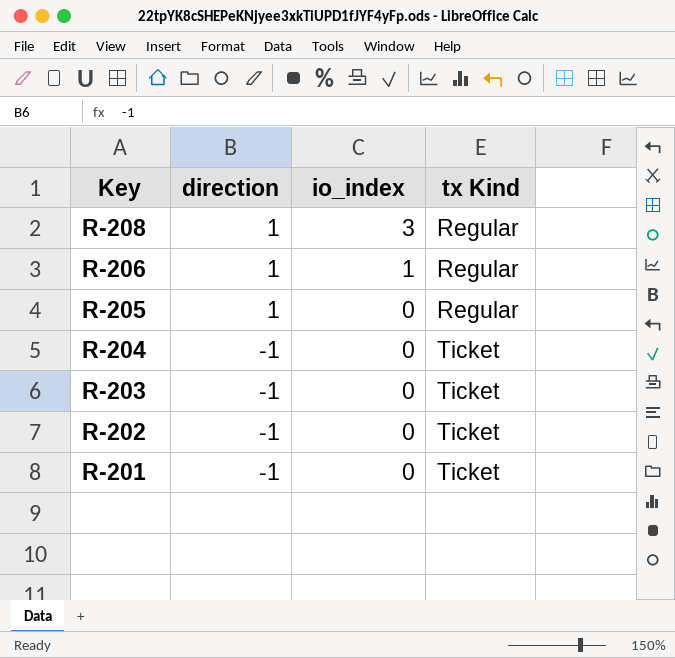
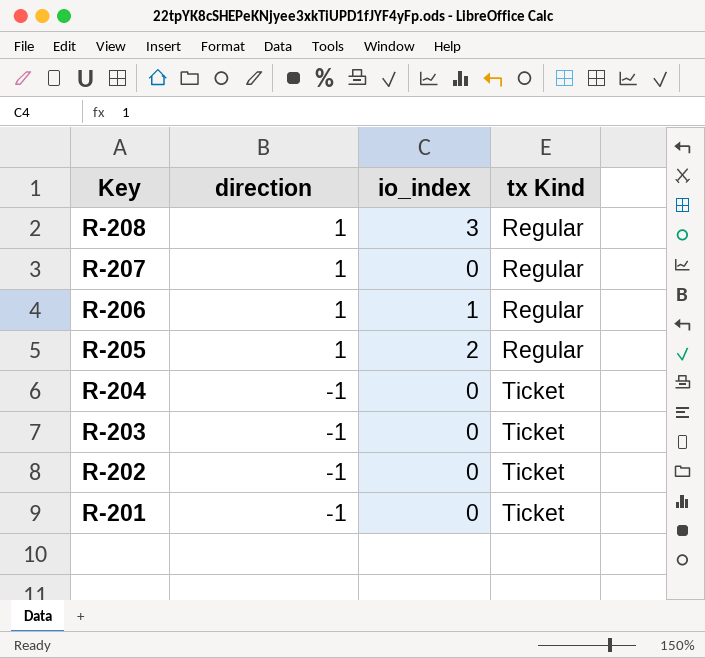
row R-207: none -> 1 | 0 | Regular
R-205 | io_index: 0 -> 2

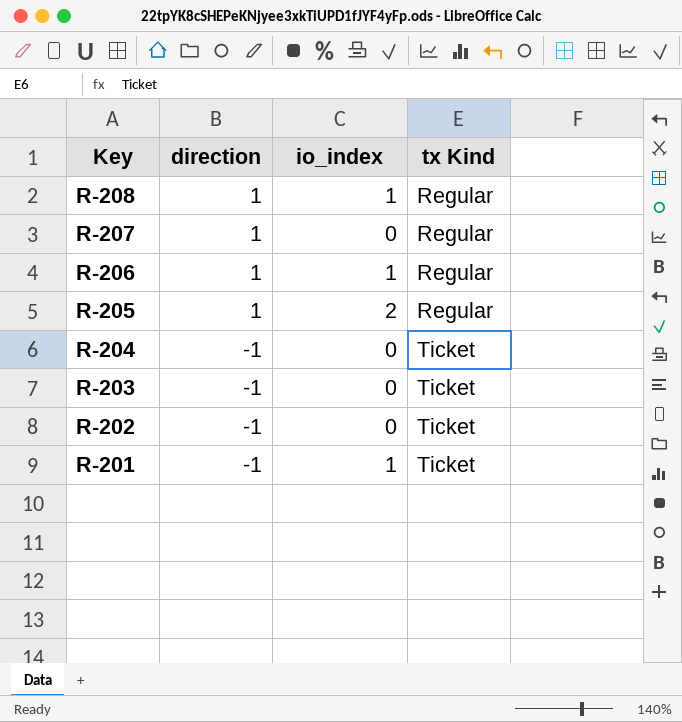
R-208 | io_index: 3 -> 1
R-201 | io_index: 0 -> 1

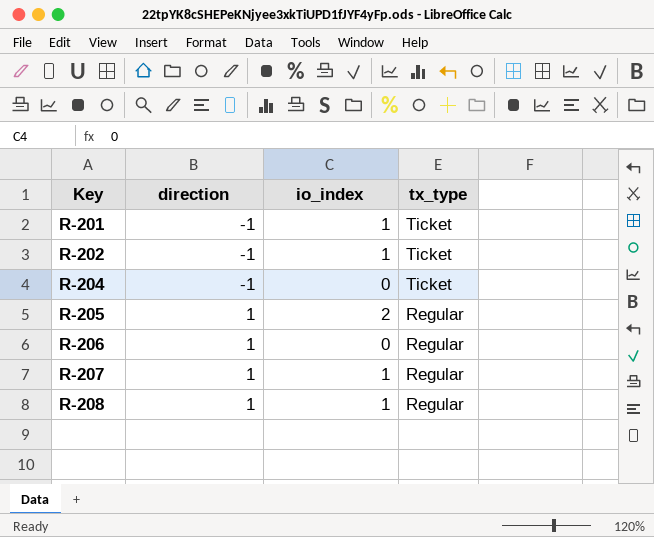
row order: Key descending -> Key ascending
column name: tx Kind -> tx_type
row R-203: -1 | 0 | Ticket -> none
R-202 | io_index: 0 -> 1
R-206 | io_index: 1 -> 0
R-207 | io_index: 0 -> 1

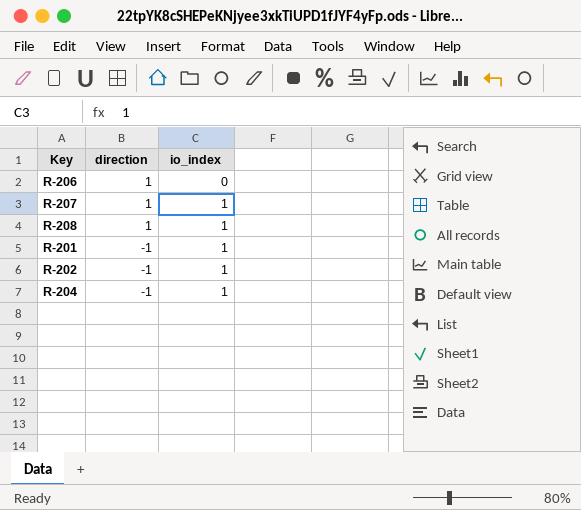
row order: Key ascending -> direction descending
column tx_type | position: 4 -> none
row R-205: 1 | 2 | Regular -> none
R-204 | io_index: 0 -> 1

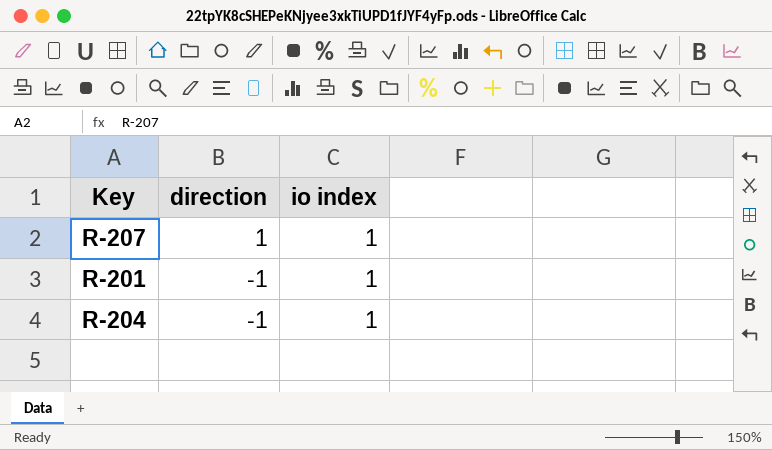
column name: io_index -> io index
row R-206: 1 | 0 -> none
row R-208: 1 | 1 -> none
row R-202: -1 | 1 -> none

